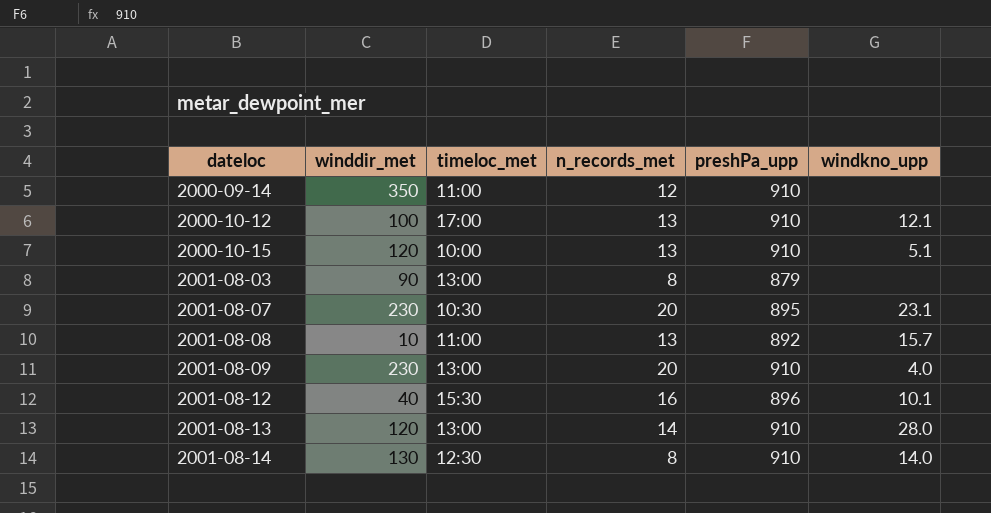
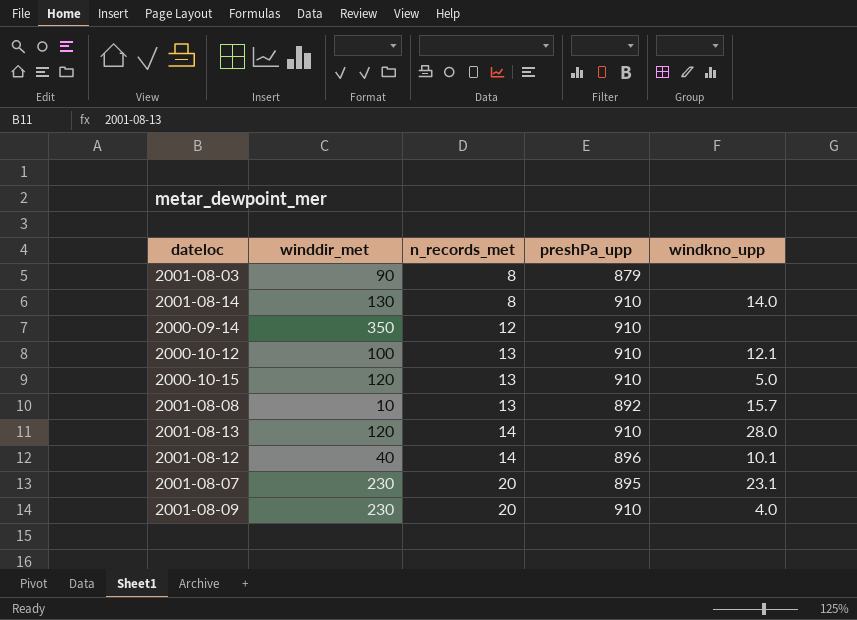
row order: dateloc ascending -> n_records_met ascending
column timeloc_met | position: 3 -> none
2000-10-15 | windkno_upp: 5.1 -> 5.0
2001-08-12 | n_records_met: 16 -> 14

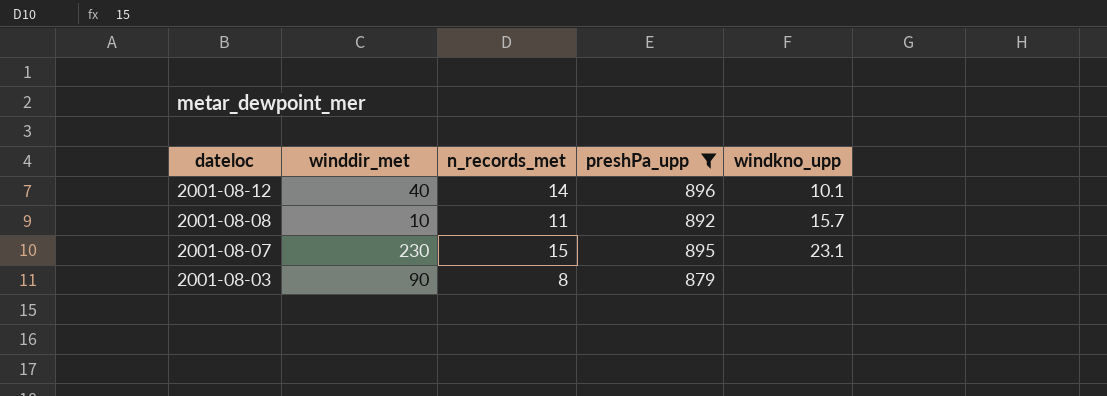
filter: none -> preshPa_upp != 910
row order: n_records_met ascending -> dateloc descending
2001-08-08 | n_records_met: 13 -> 11
2001-08-07 | n_records_met: 20 -> 15

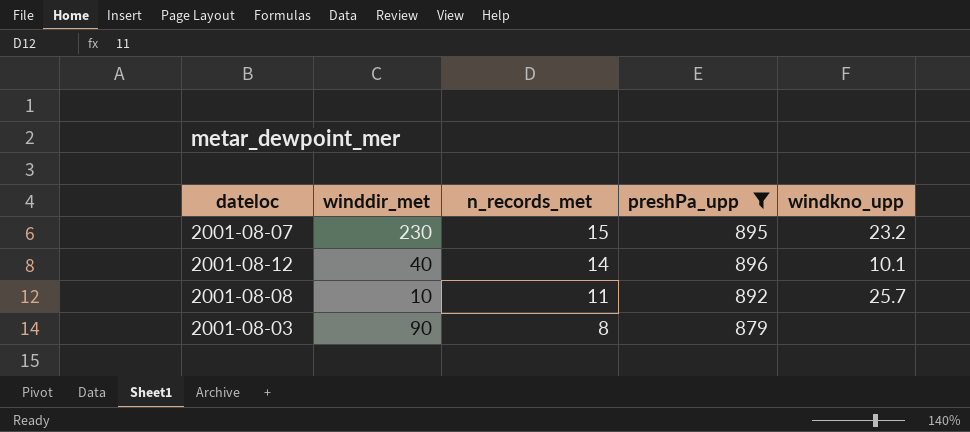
row order: dateloc descending -> n_records_met descending
2001-08-07 | windkno_upp: 23.1 -> 23.2
2001-08-08 | windkno_upp: 15.7 -> 25.7

